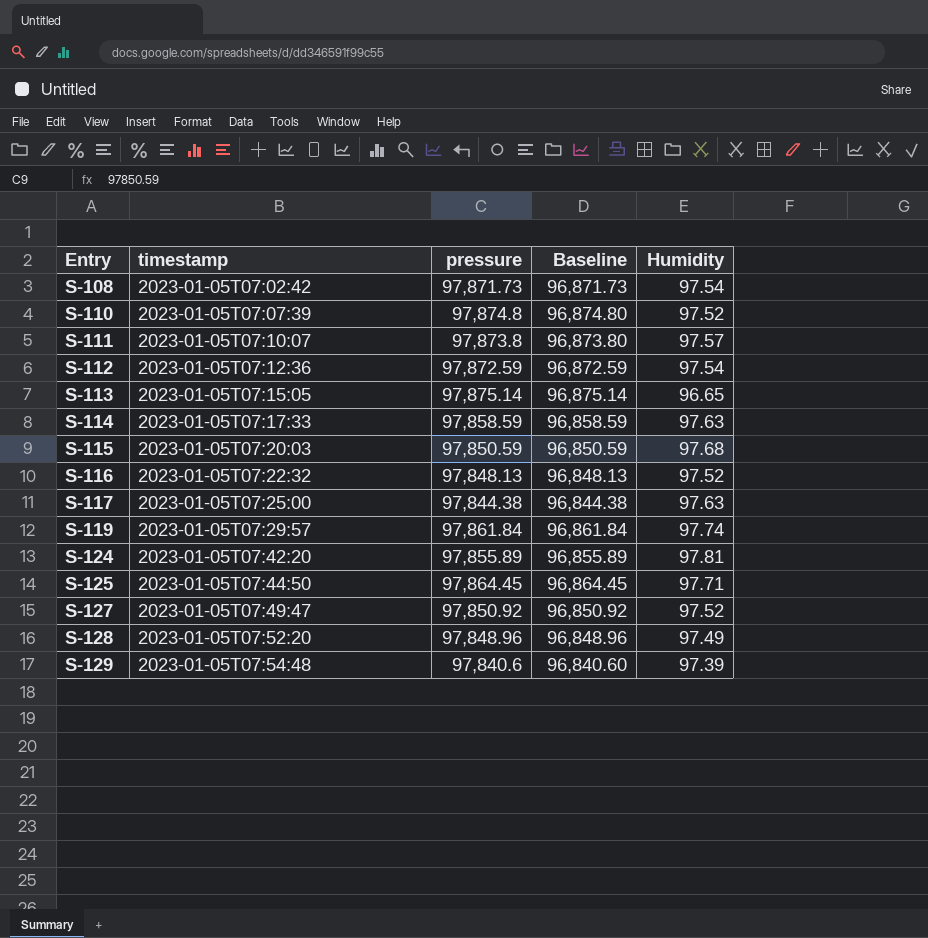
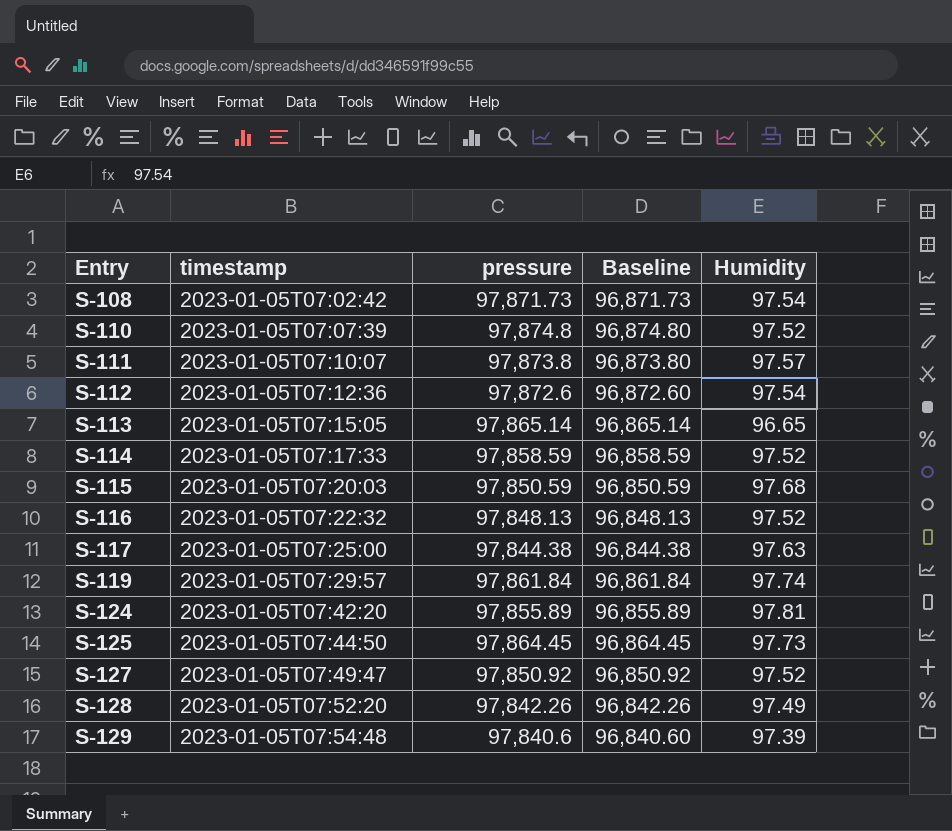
S-112 | pressure: 97,872.59 -> 97,872.6
S-112 | Baseline: 96,872.59 -> 96,872.60
S-113 | pressure: 97,875.14 -> 97,865.14
S-113 | Baseline: 96,875.14 -> 96,865.14
S-114 | Humidity: 97.63 -> 97.52
S-125 | Humidity: 97.71 -> 97.73
S-128 | pressure: 97,848.96 -> 97,842.26
S-128 | Baseline: 96,848.96 -> 96,842.26

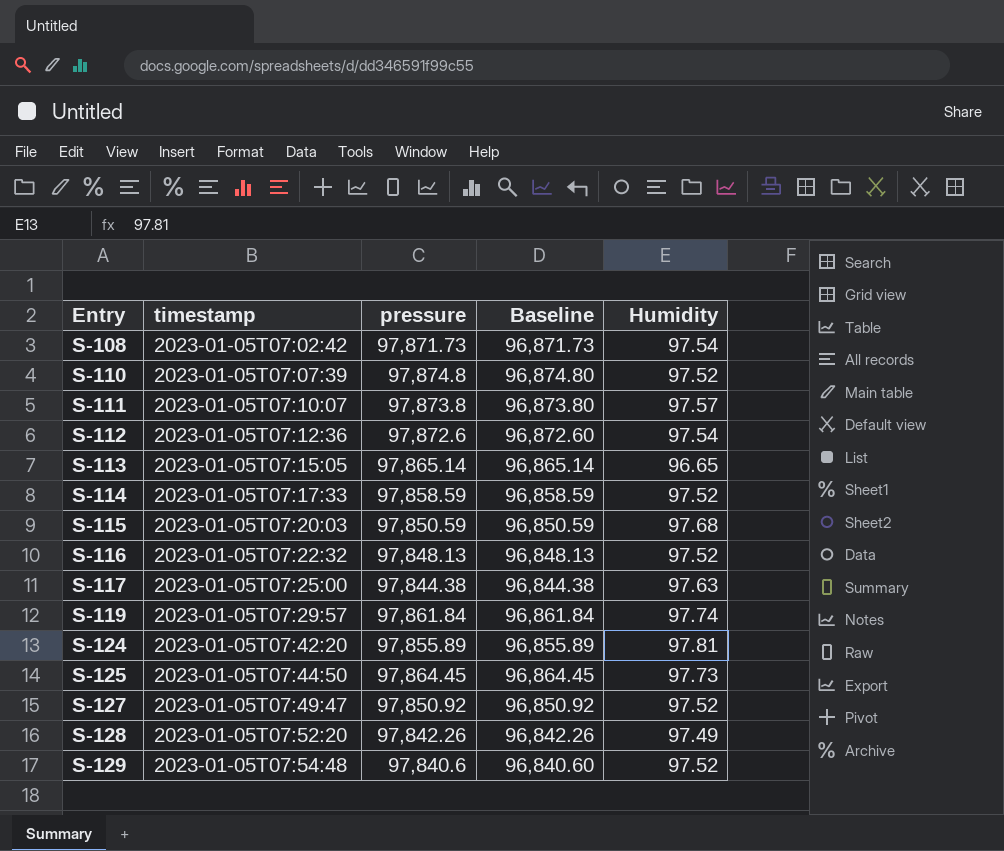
S-129 | Humidity: 97.39 -> 97.52

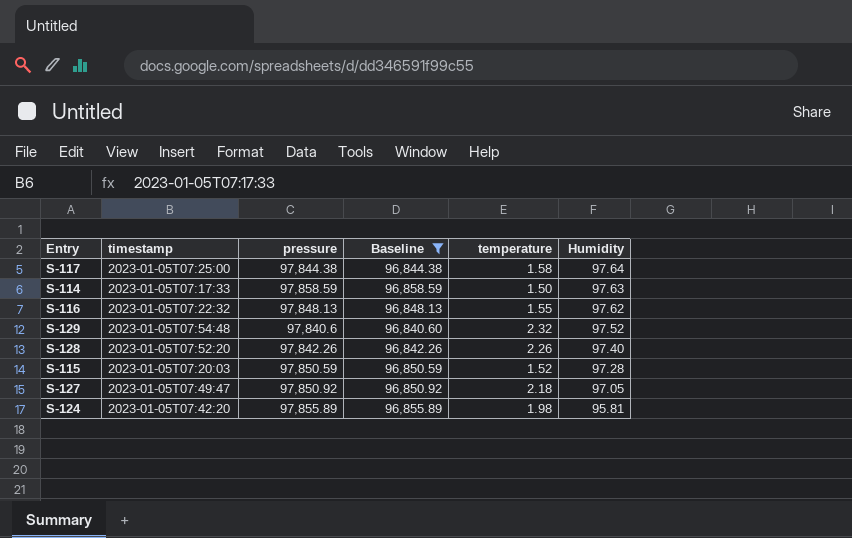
filter: none -> Baseline <= 96,858.59
row order: Entry ascending -> Humidity descending
column temperature | position: none -> 5
S-117 | Humidity: 97.63 -> 97.64
S-114 | Humidity: 97.52 -> 97.63
S-116 | Humidity: 97.52 -> 97.62
S-128 | Humidity: 97.49 -> 97.40
S-115 | Humidity: 97.68 -> 97.28
S-127 | Humidity: 97.52 -> 97.05
S-124 | Humidity: 97.81 -> 95.81

